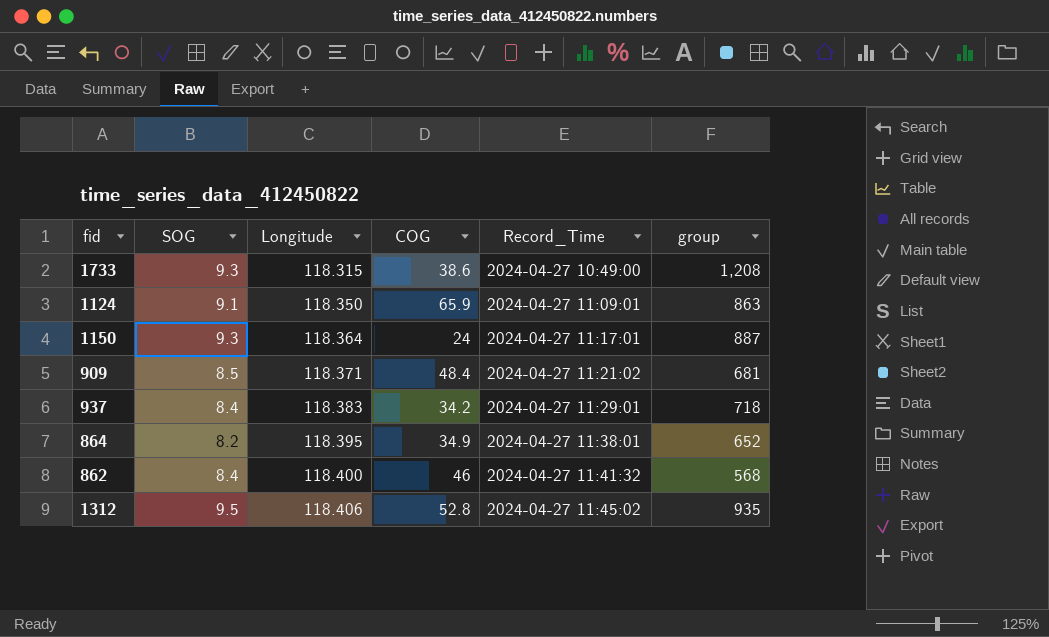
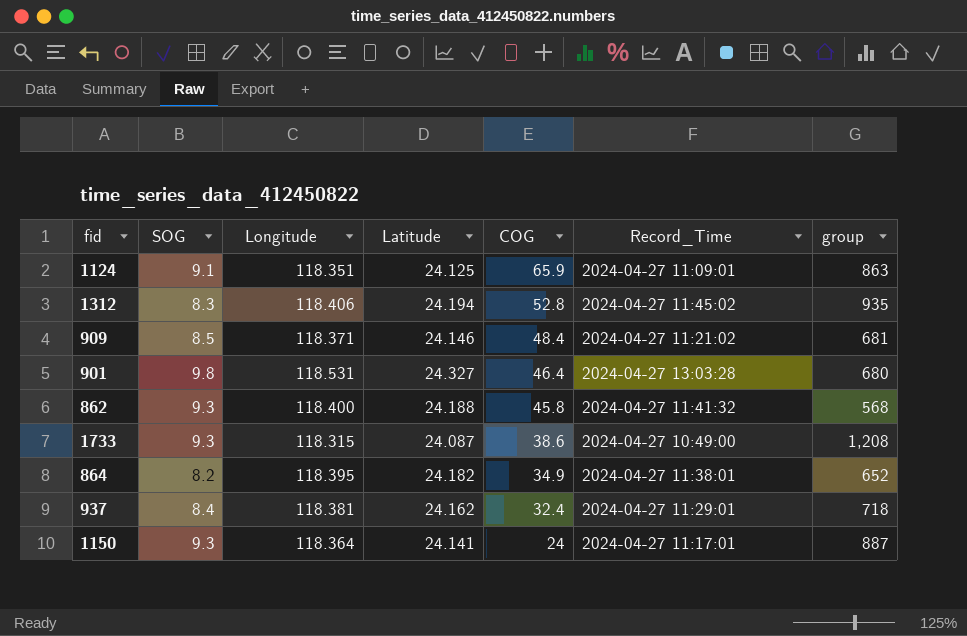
row order: Longitude ascending -> COG descending
column Latitude | position: none -> 4
1124 | Longitude: 118.350 -> 118.351
1312 | SOG: 9.5 -> 8.3
row 901: none -> 9.8 | 118.531 | 24.327 | 46.4 | 2024-04-27 13:03:28 | 680
862 | SOG: 8.4 -> 9.3
862 | COG: 46 -> 45.8
937 | Longitude: 118.383 -> 118.381
937 | COG: 34.2 -> 32.4

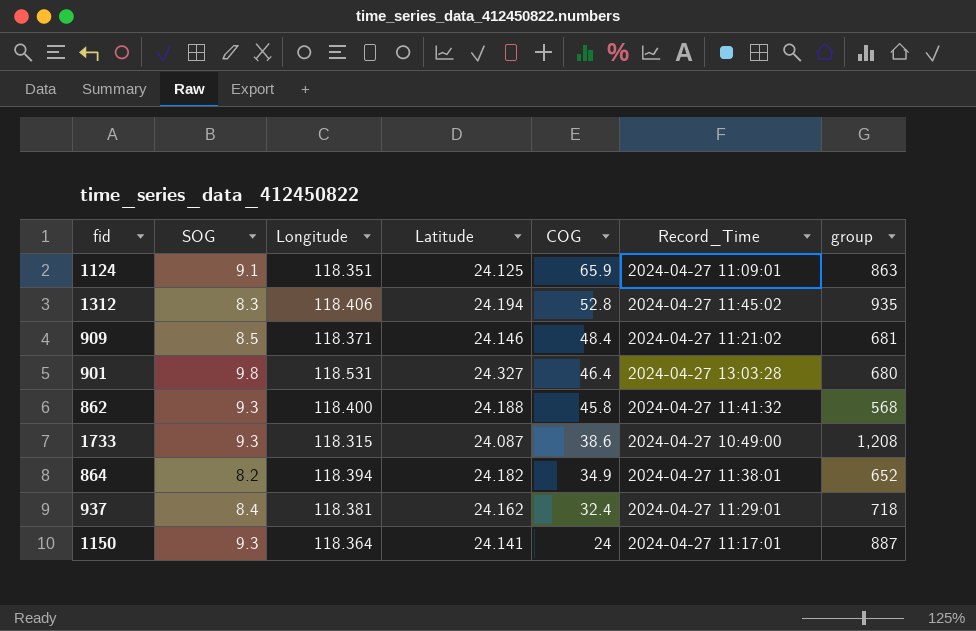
864 | Longitude: 118.395 -> 118.394

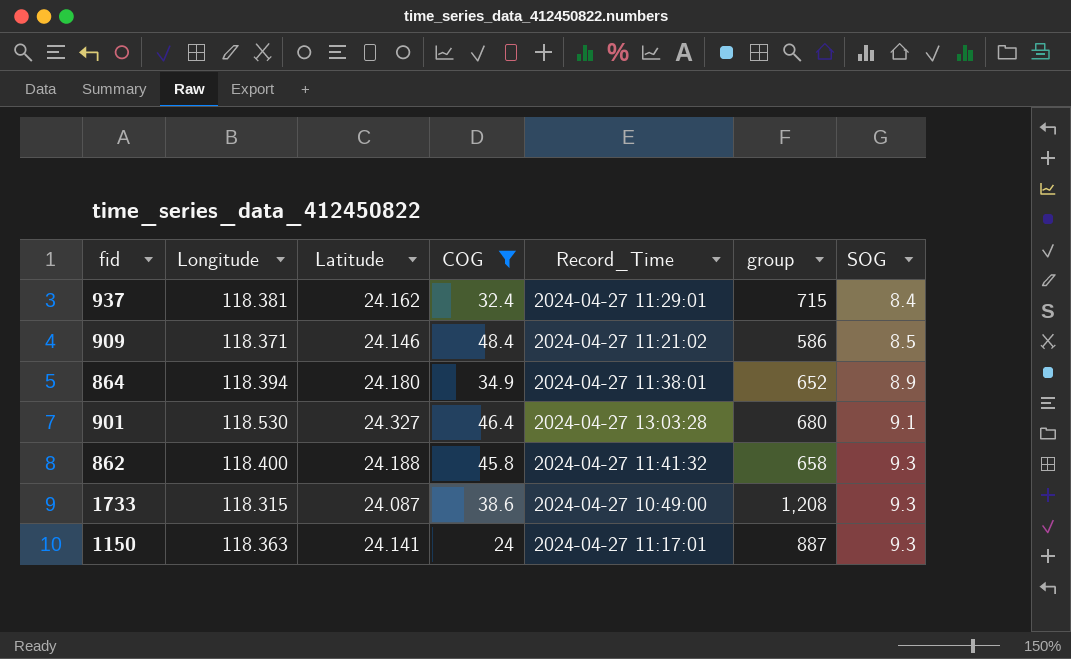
filter: none -> COG <= 48.4
row order: COG descending -> SOG ascending
column SOG | position: 2 -> 7
937 | group: 718 -> 715
909 | group: 681 -> 586
864 | Latitude: 24.182 -> 24.180
864 | SOG: 8.2 -> 8.9
901 | Longitude: 118.531 -> 118.530
901 | SOG: 9.8 -> 9.1
862 | group: 568 -> 658
1150 | Longitude: 118.364 -> 118.363

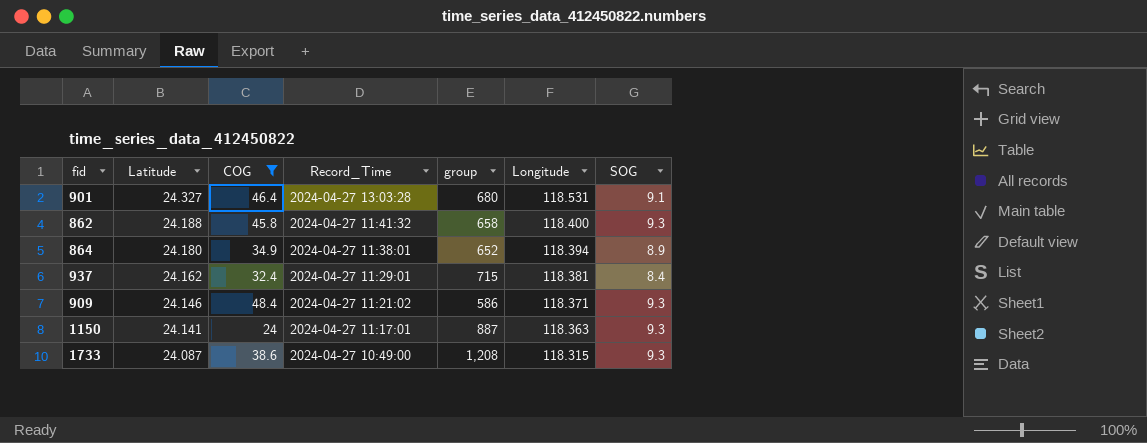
row order: SOG ascending -> Latitude descending
column Longitude | position: 2 -> 6
901 | Longitude: 118.530 -> 118.531
909 | SOG: 8.5 -> 9.3

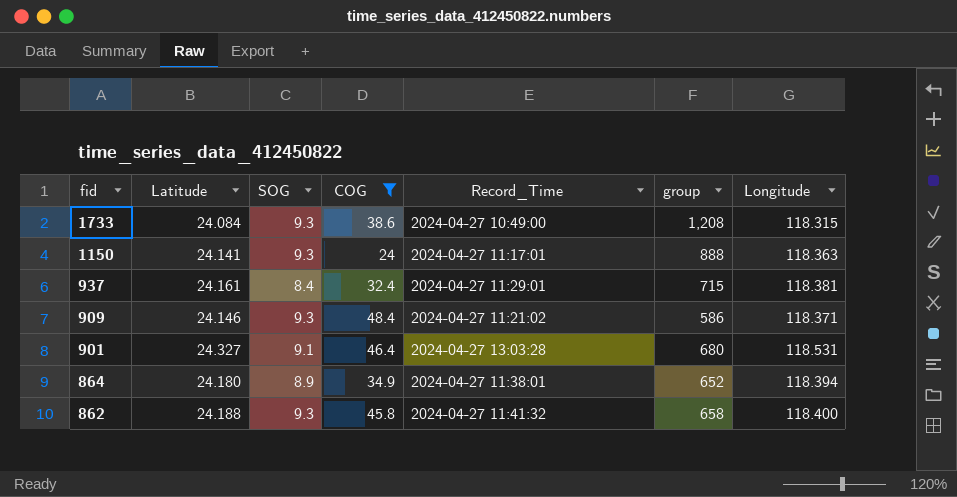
row order: Latitude descending -> fid descending
column SOG | position: 7 -> 3
1733 | Latitude: 24.087 -> 24.084
1150 | group: 887 -> 888
937 | Latitude: 24.162 -> 24.161

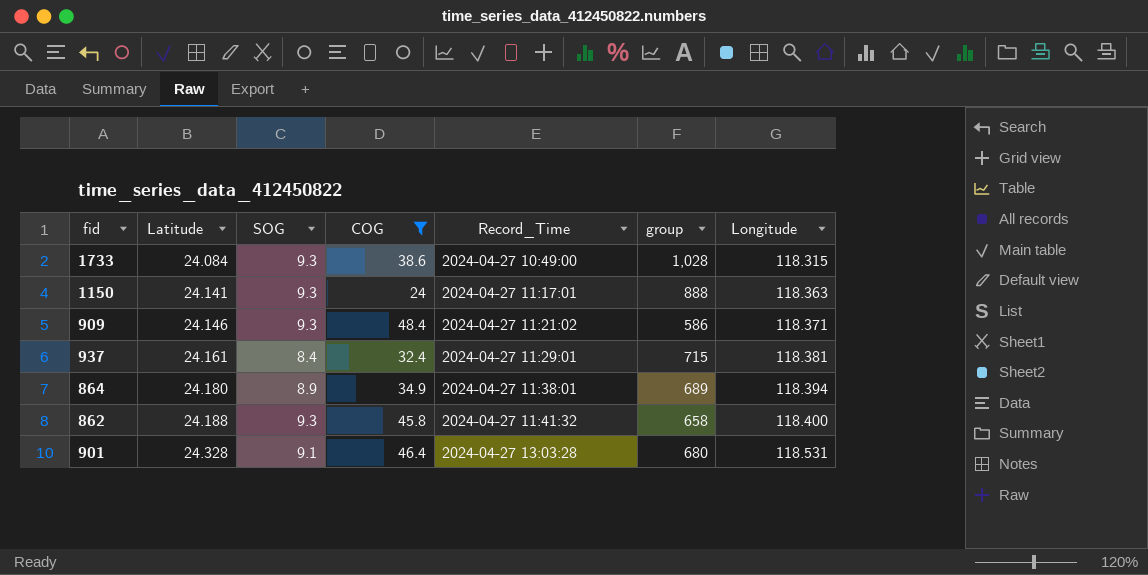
row order: fid descending -> Latitude ascending
1733 | group: 1,208 -> 1,028
864 | group: 652 -> 689
901 | Latitude: 24.327 -> 24.328

